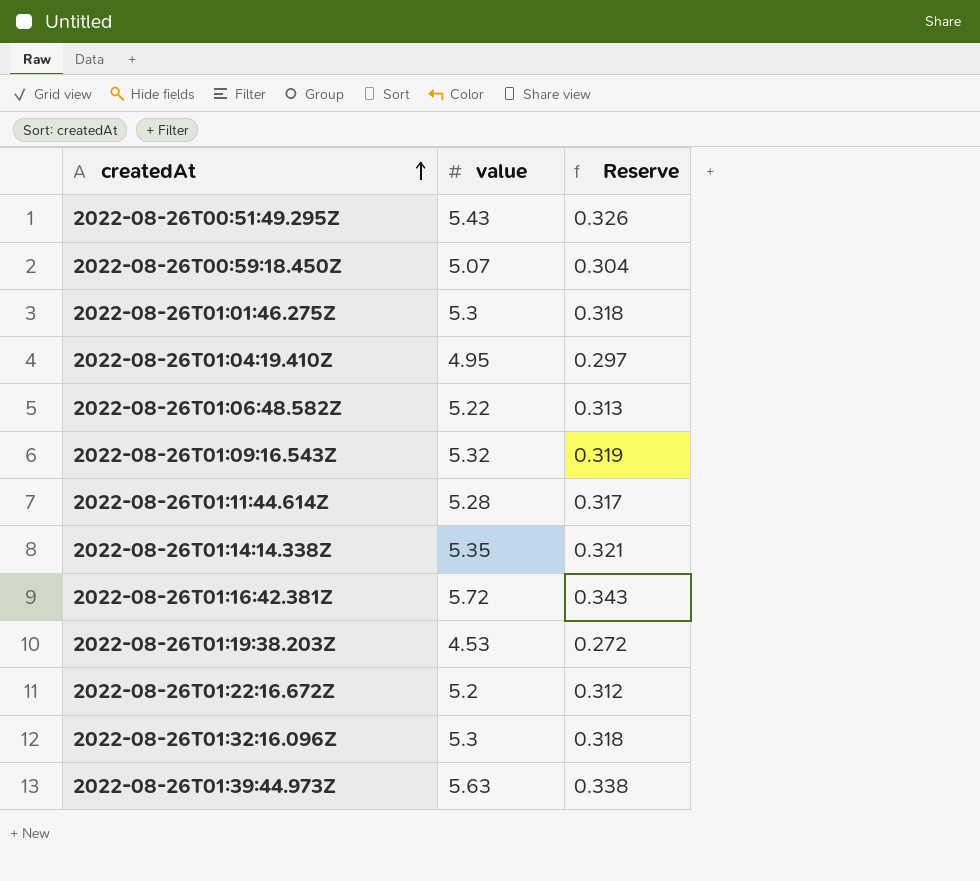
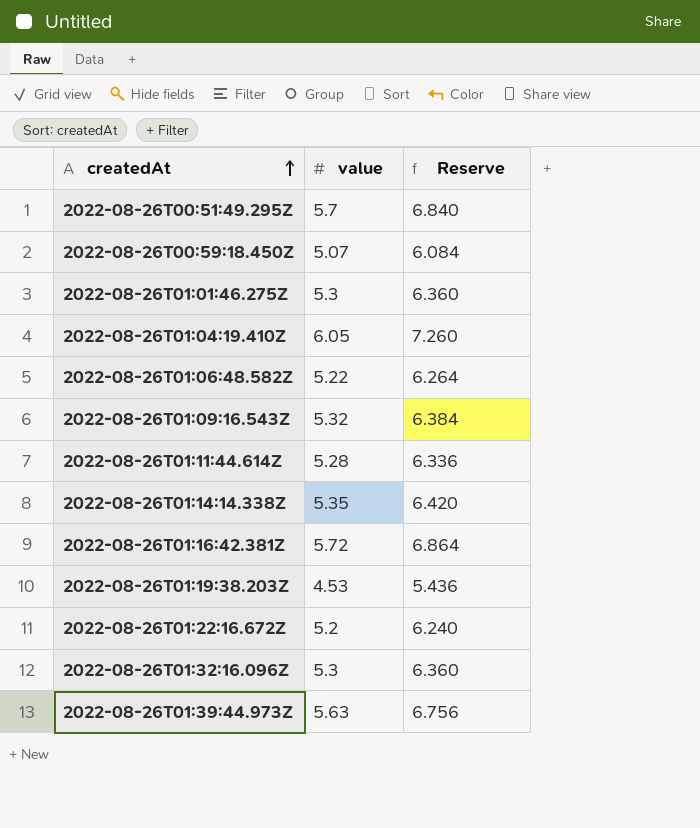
column Reserve | formula: [value] * 0.06 -> [value] * 1.2
2022-08-26T00:51:49.295Z | value: 5.43 -> 5.7
2022-08-26T01:04:19.410Z | value: 4.95 -> 6.05

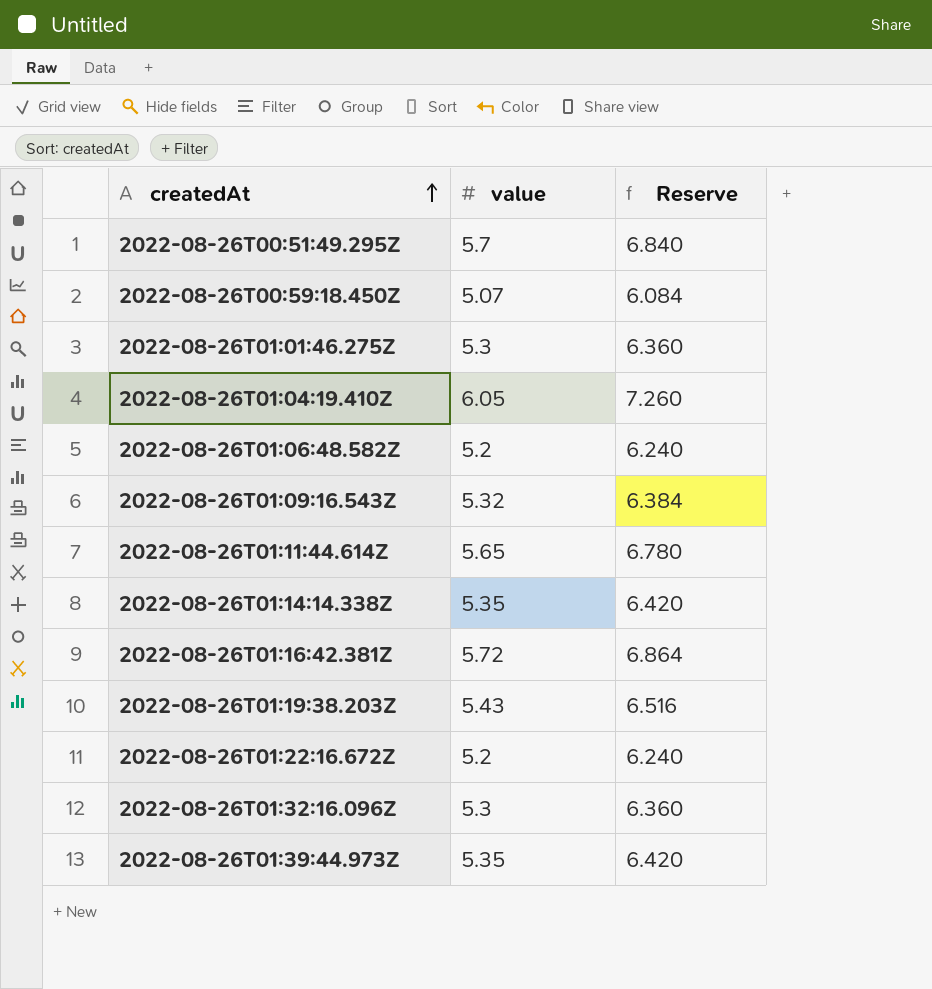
2022-08-26T01:06:48.582Z | value: 5.22 -> 5.2
2022-08-26T01:06:48.582Z | Reserve: 6.264 -> 6.240
2022-08-26T01:11:44.614Z | value: 5.28 -> 5.65
2022-08-26T01:11:44.614Z | Reserve: 6.336 -> 6.780
2022-08-26T01:19:38.203Z | value: 4.53 -> 5.43
2022-08-26T01:19:38.203Z | Reserve: 5.436 -> 6.516
2022-08-26T01:39:44.973Z | value: 5.63 -> 5.35
2022-08-26T01:39:44.973Z | Reserve: 6.756 -> 6.420

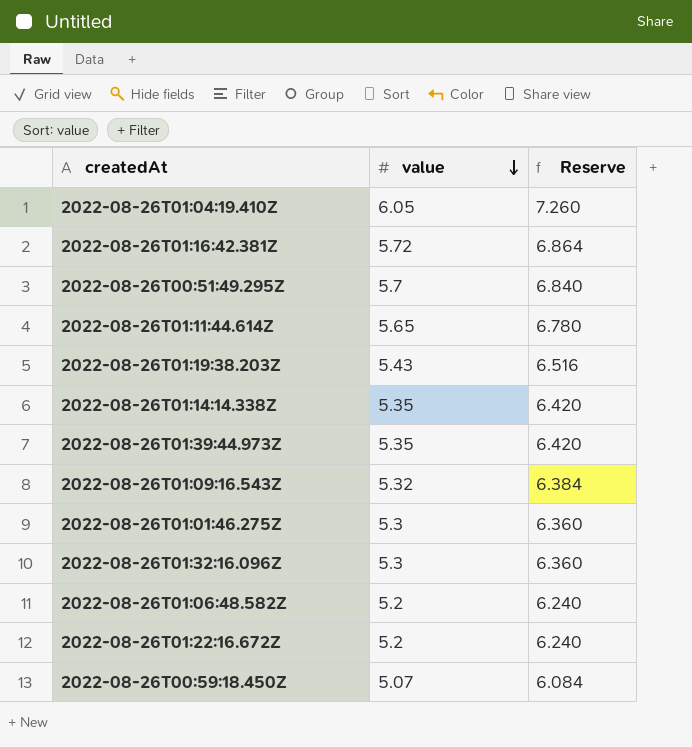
row order: createdAt ascending -> value descending

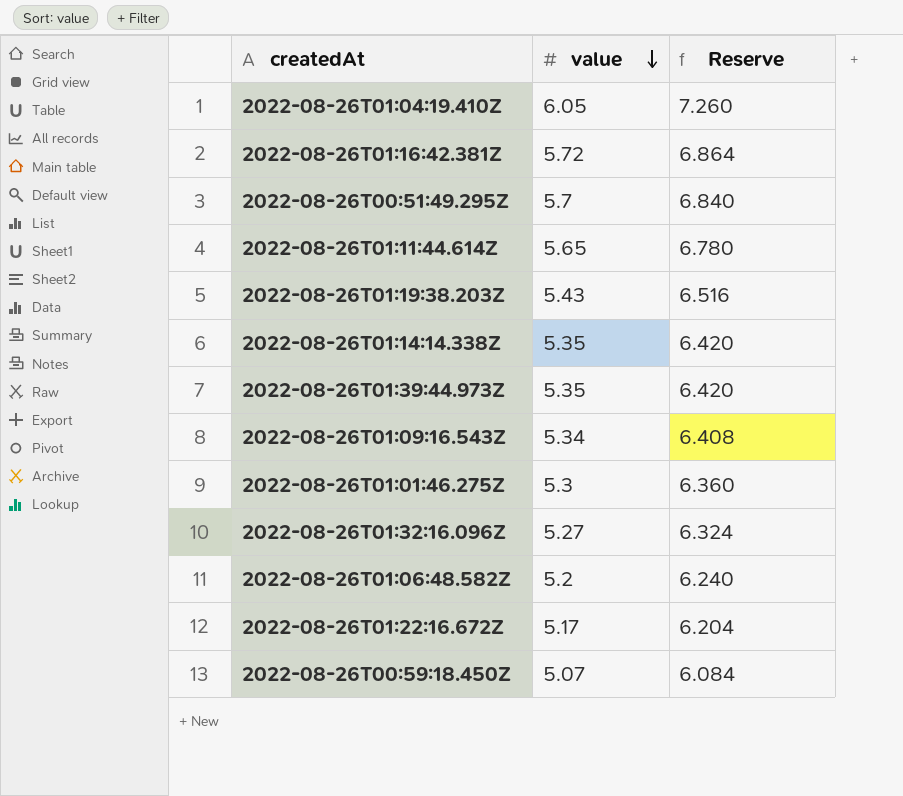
2022-08-26T01:09:16.543Z | value: 5.32 -> 5.34
2022-08-26T01:09:16.543Z | Reserve: 6.384 -> 6.408
2022-08-26T01:32:16.096Z | value: 5.3 -> 5.27
2022-08-26T01:32:16.096Z | Reserve: 6.360 -> 6.324
2022-08-26T01:22:16.672Z | value: 5.2 -> 5.17
2022-08-26T01:22:16.672Z | Reserve: 6.240 -> 6.204

